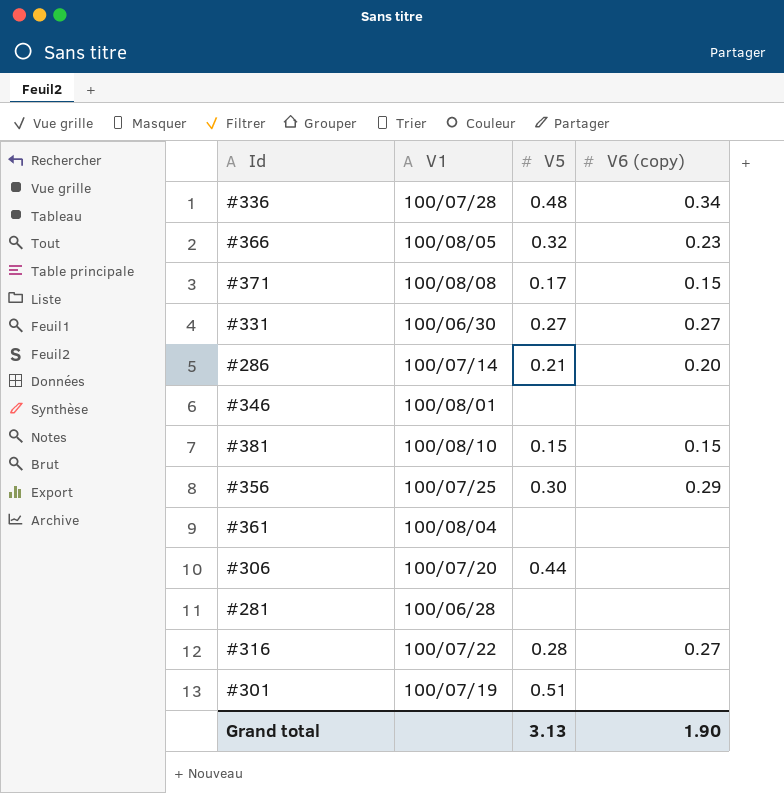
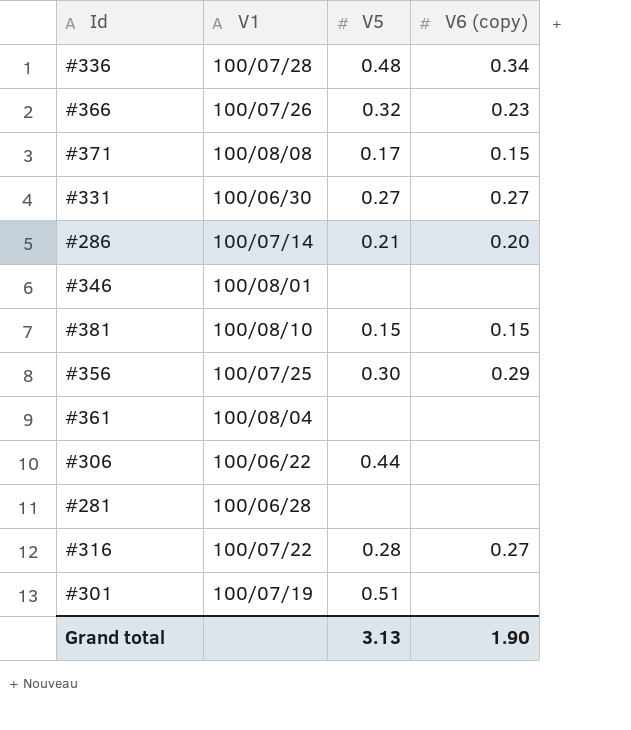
#366 | V1: 100/08/05 -> 100/07/26
#306 | V1: 100/07/20 -> 100/06/22

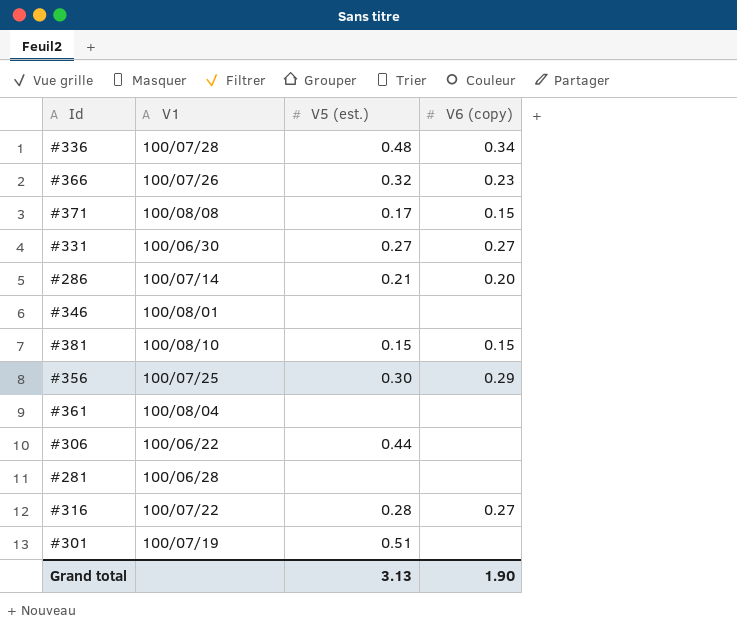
column name: V5 -> V5 (est.)

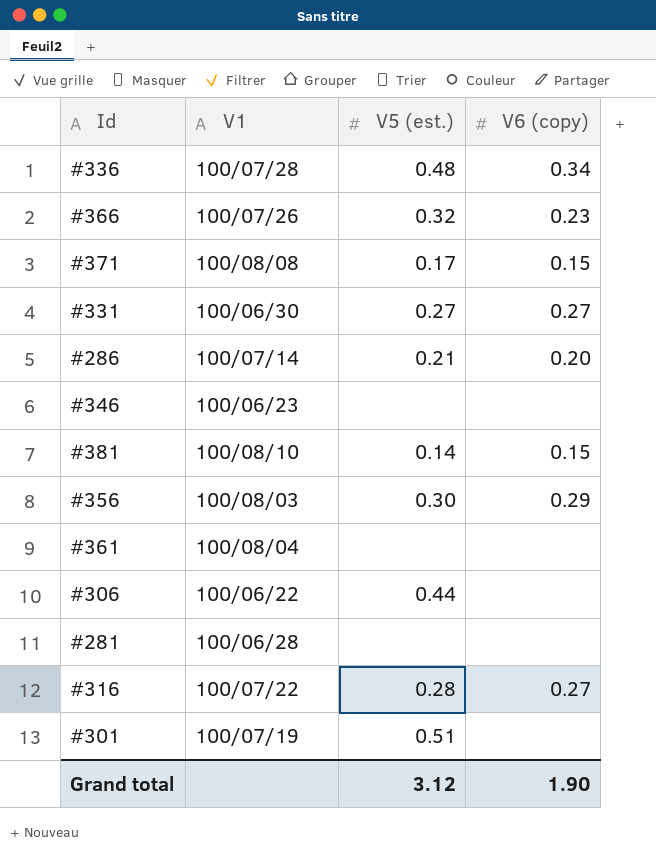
#346 | V1: 100/08/01 -> 100/06/23
#381 | V5 (est.): 0.15 -> 0.14
#356 | V1: 100/07/25 -> 100/08/03
Grand total | V5 (est.): 3.13 -> 3.12

